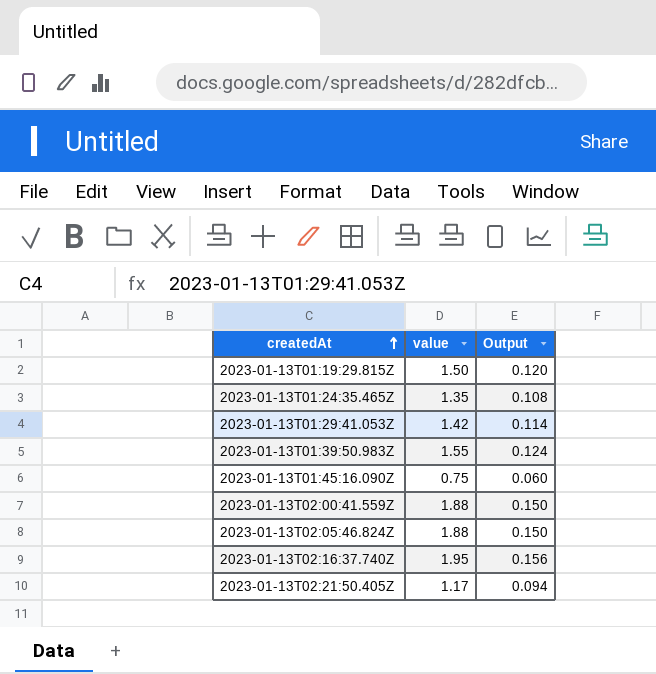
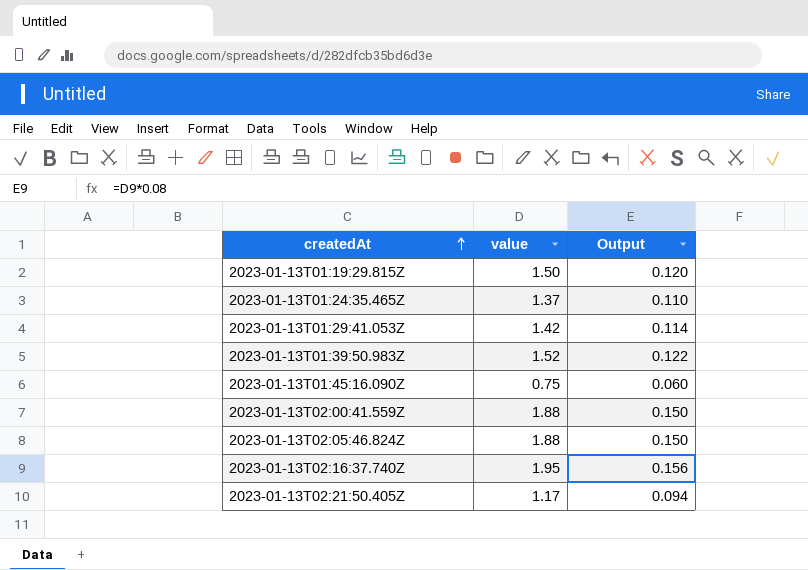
2023-01-13T01:24:35.465Z | value: 1.35 -> 1.37
2023-01-13T01:24:35.465Z | Output: 0.108 -> 0.110
2023-01-13T01:39:50.983Z | value: 1.55 -> 1.52
2023-01-13T01:39:50.983Z | Output: 0.124 -> 0.122

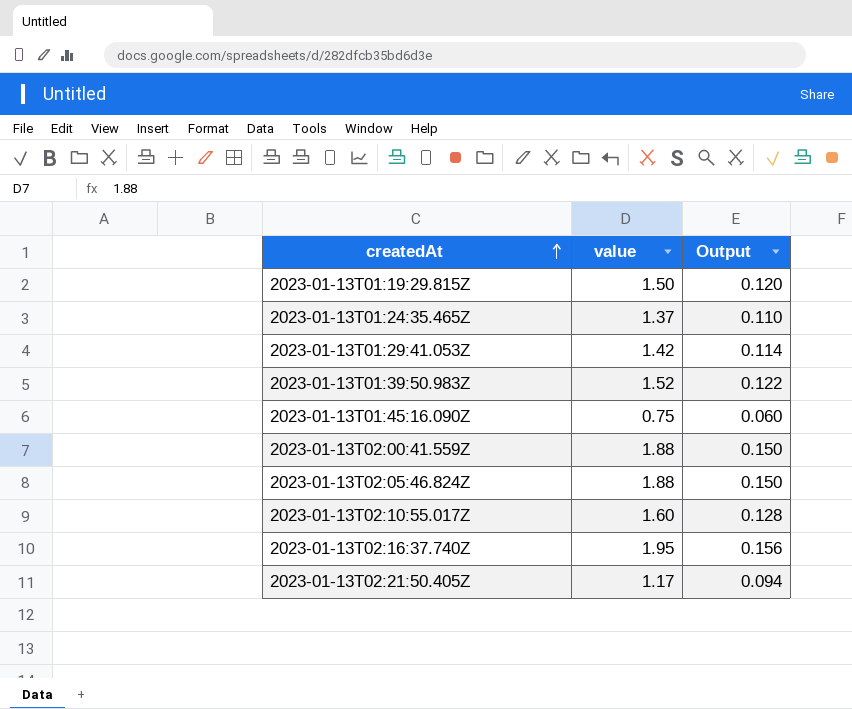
row 2023-01-13T02:10:55.017Z: none -> 1.60 | 0.128

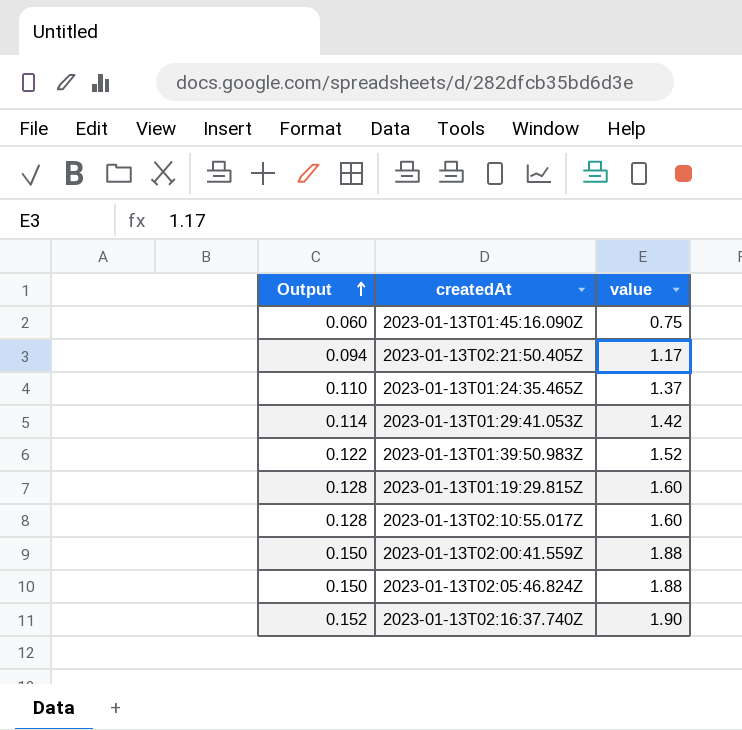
row order: createdAt ascending -> Output ascending
column Output | position: 3 -> 1
2023-01-13T01:19:29.815Z | Output: 0.120 -> 0.128
2023-01-13T01:19:29.815Z | value: 1.50 -> 1.60
2023-01-13T02:16:37.740Z | Output: 0.156 -> 0.152
2023-01-13T02:16:37.740Z | value: 1.95 -> 1.90

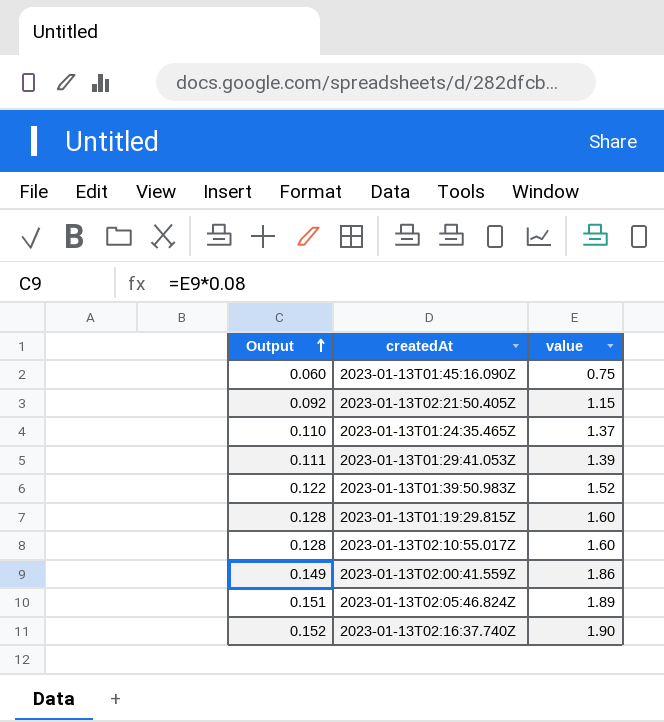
2023-01-13T02:21:50.405Z | Output: 0.094 -> 0.092
2023-01-13T02:21:50.405Z | value: 1.17 -> 1.15
2023-01-13T01:29:41.053Z | Output: 0.114 -> 0.111
2023-01-13T01:29:41.053Z | value: 1.42 -> 1.39
2023-01-13T02:00:41.559Z | Output: 0.150 -> 0.149
2023-01-13T02:00:41.559Z | value: 1.88 -> 1.86
2023-01-13T02:05:46.824Z | Output: 0.150 -> 0.151
2023-01-13T02:05:46.824Z | value: 1.88 -> 1.89

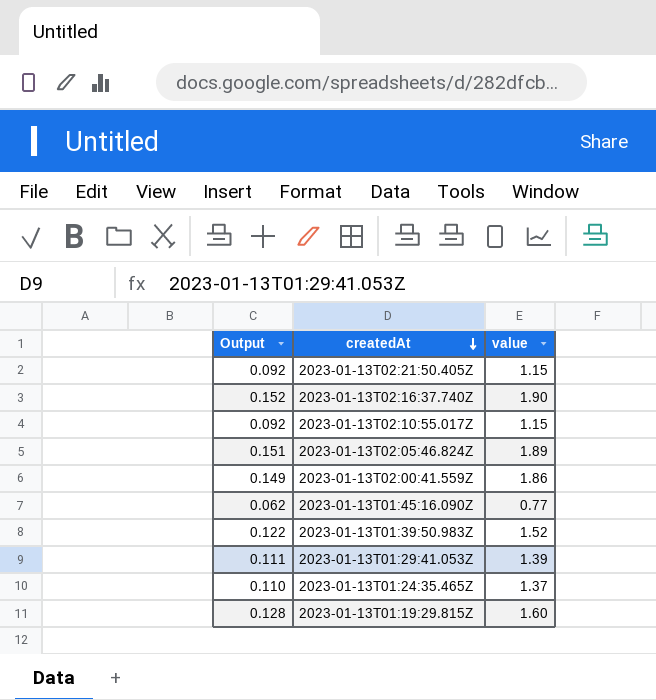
row order: Output ascending -> createdAt descending
2023-01-13T02:10:55.017Z | Output: 0.128 -> 0.092
2023-01-13T02:10:55.017Z | value: 1.60 -> 1.15
2023-01-13T01:45:16.090Z | Output: 0.060 -> 0.062
2023-01-13T01:45:16.090Z | value: 0.75 -> 0.77

